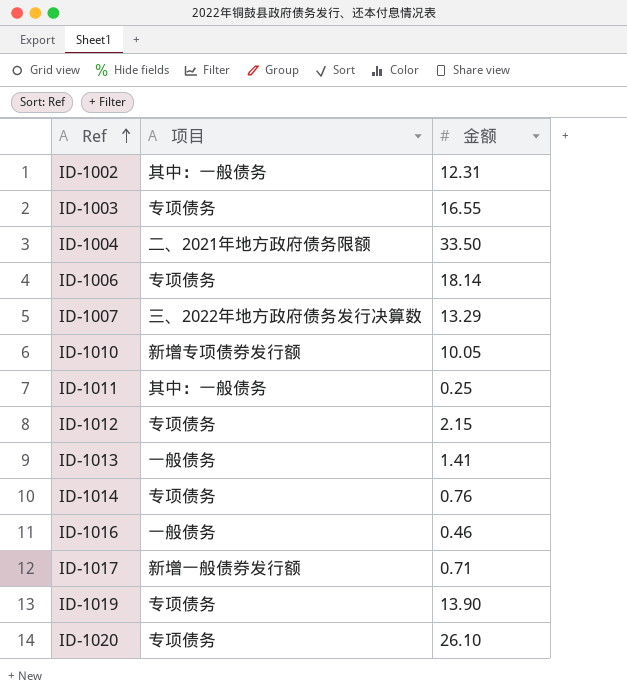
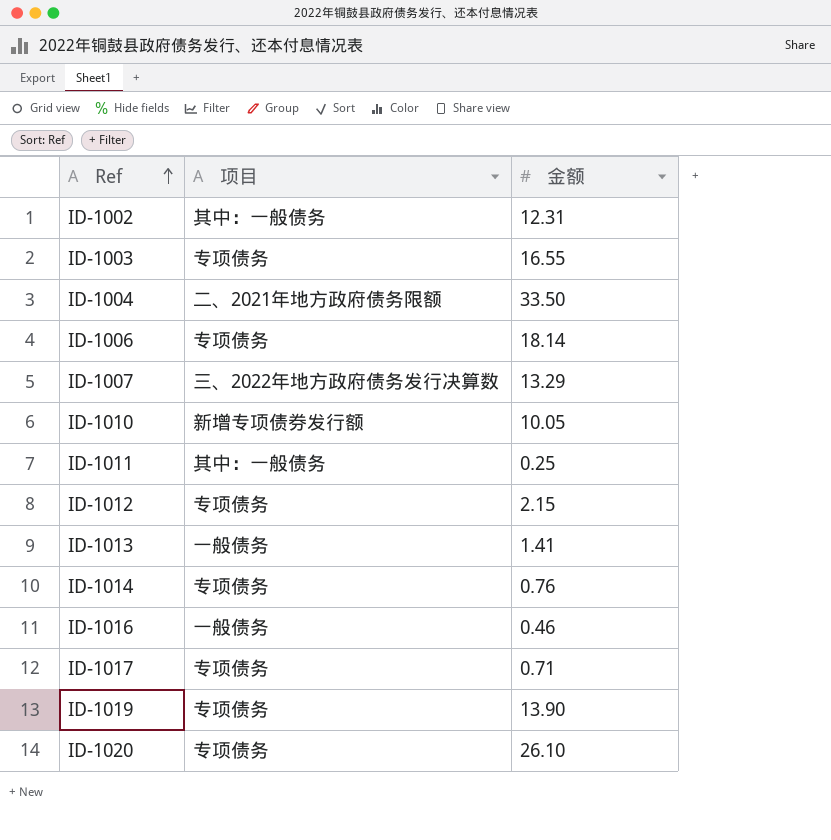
ID-1017 | 项目: 新增一般债券发行额 -> 专项债务

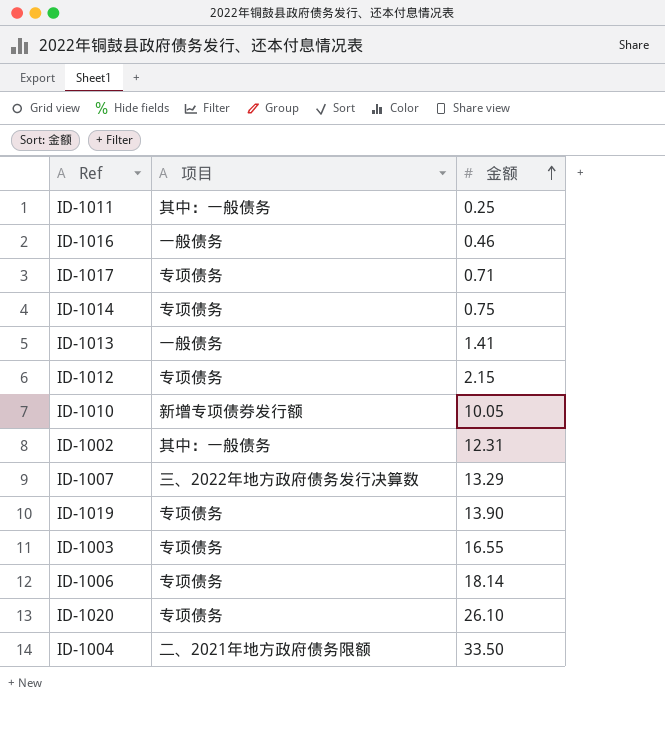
row order: Ref ascending -> 金额 ascending
ID-1014 | 金额: 0.76 -> 0.75

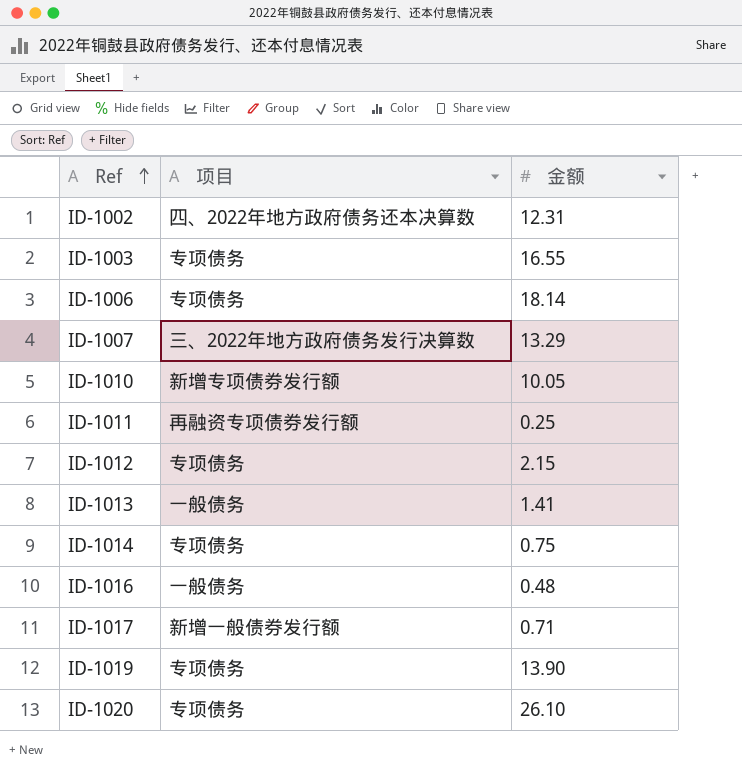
row order: 金额 ascending -> Ref ascending
row ID-1004: 二、2021年地方政府债务限额 | 33.50 -> none
ID-1002 | 项目: 其中：一般债务 -> 四、2022年地方政府债务还本决算数
ID-1011 | 项目: 其中：一般债务 -> 再融资专项债券发行额
ID-1016 | 金额: 0.46 -> 0.48
ID-1017 | 项目: 专项债务 -> 新增一般债券发行额

